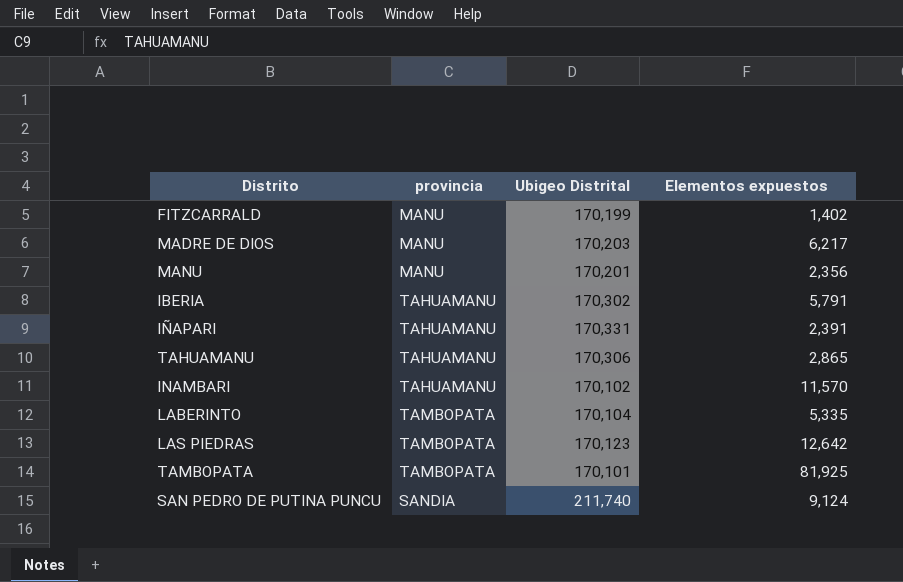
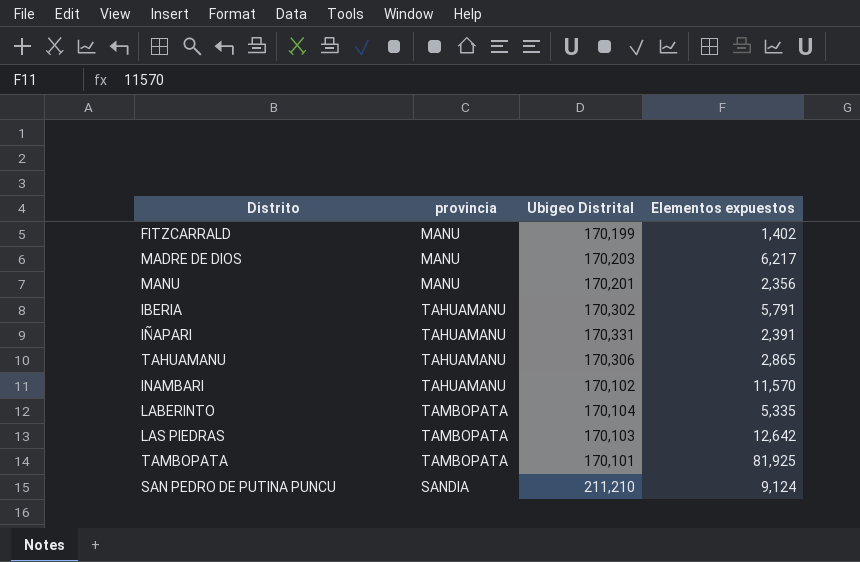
LAS PIEDRAS | Ubigeo Distrital: 170,123 -> 170,103
SAN PEDRO DE PUTINA PUNCU | Ubigeo Distrital: 211,740 -> 211,210

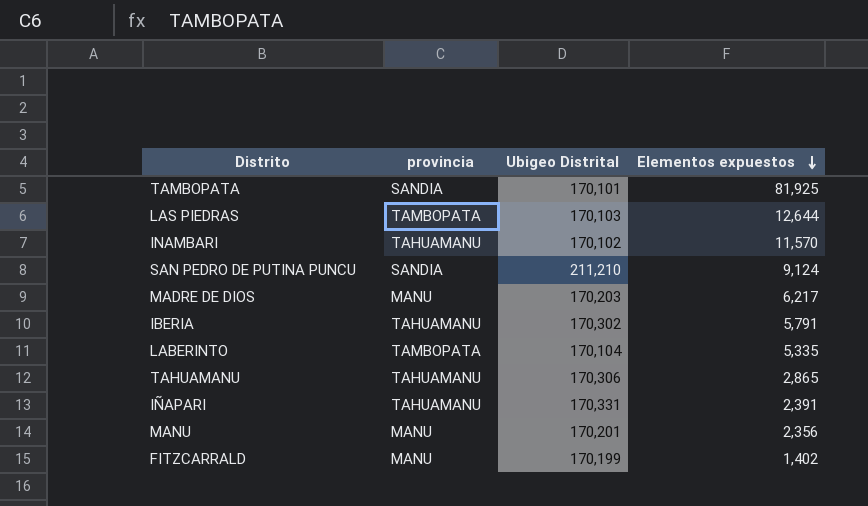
row order: none -> Elementos expuestos descending
TAMBOPATA | provincia: TAMBOPATA -> SANDIA
LAS PIEDRAS | Elementos expuestos: 12,642 -> 12,644

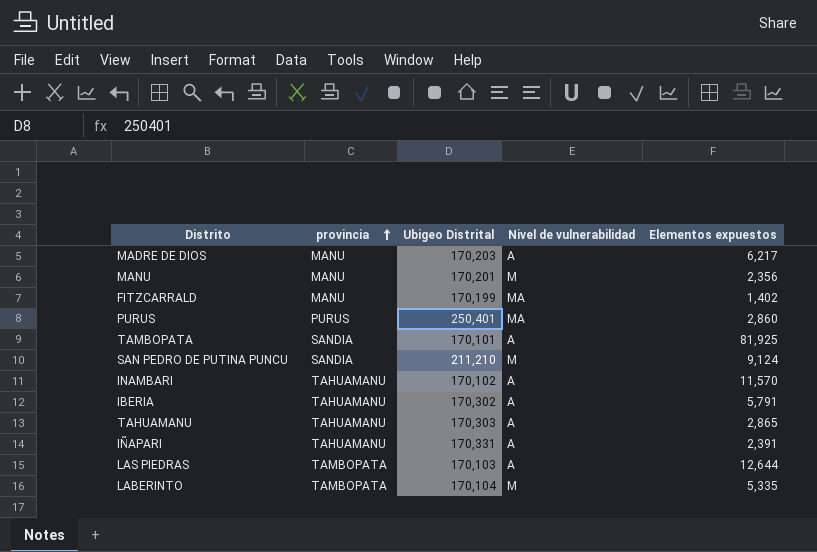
row order: Elementos expuestos descending -> provincia ascending
column Nivel de vulnerabilidad | position: none -> 4
row PURUS: none -> PURUS | 250,401 | MA | 2,860
TAHUAMANU | Ubigeo Distrital: 170,306 -> 170,303

